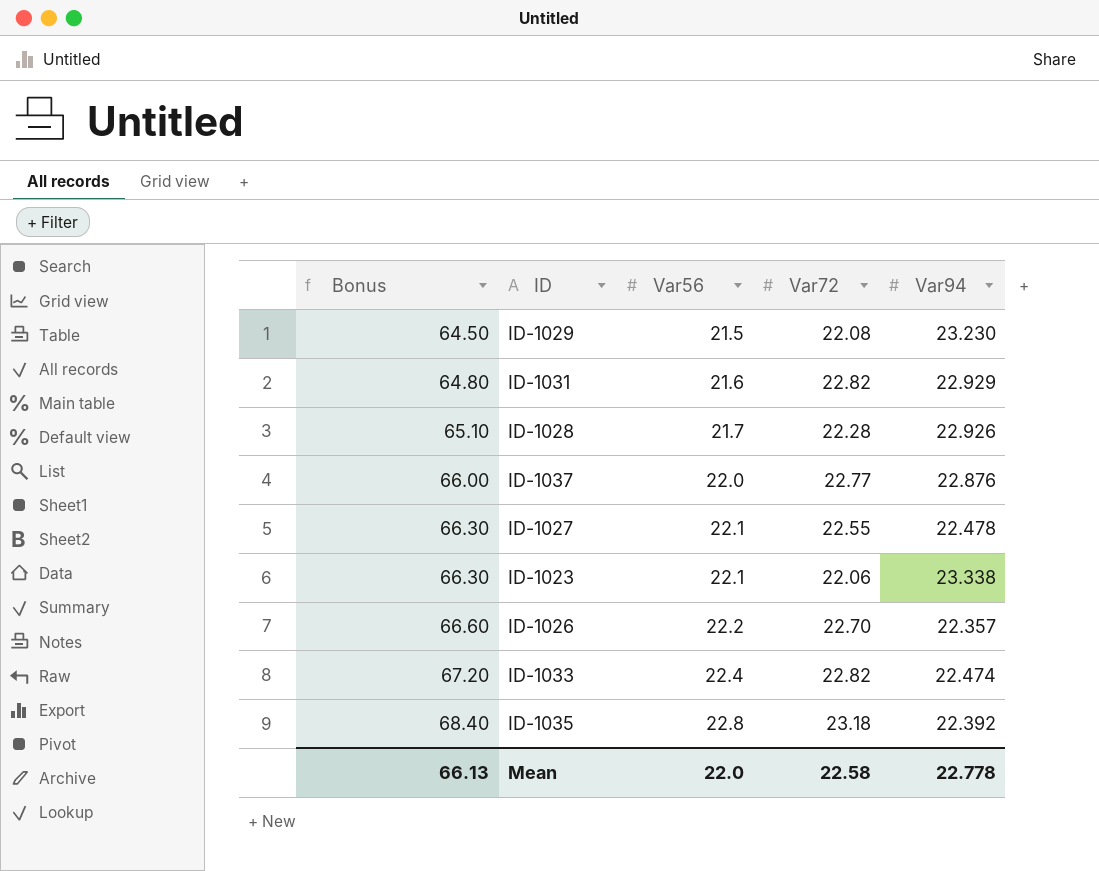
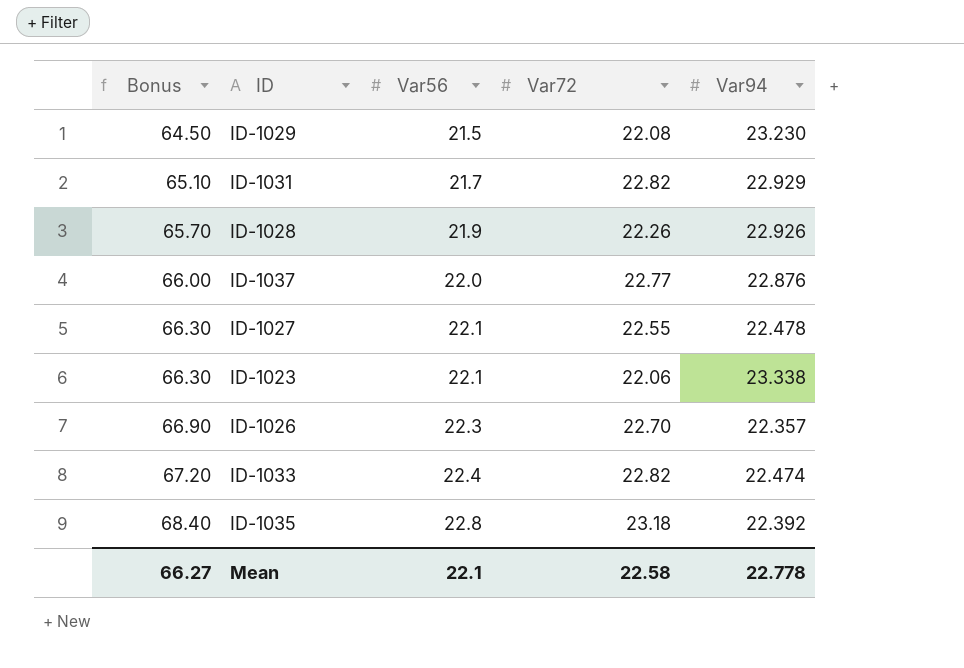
ID-1031 | Bonus: 64.80 -> 65.10
ID-1031 | Var56: 21.6 -> 21.7
ID-1028 | Bonus: 65.10 -> 65.70
ID-1028 | Var56: 21.7 -> 21.9
ID-1028 | Var72: 22.28 -> 22.26
ID-1026 | Bonus: 66.60 -> 66.90
ID-1026 | Var56: 22.2 -> 22.3
Mean | Bonus: 66.13 -> 66.27
Mean | Var56: 22.0 -> 22.1

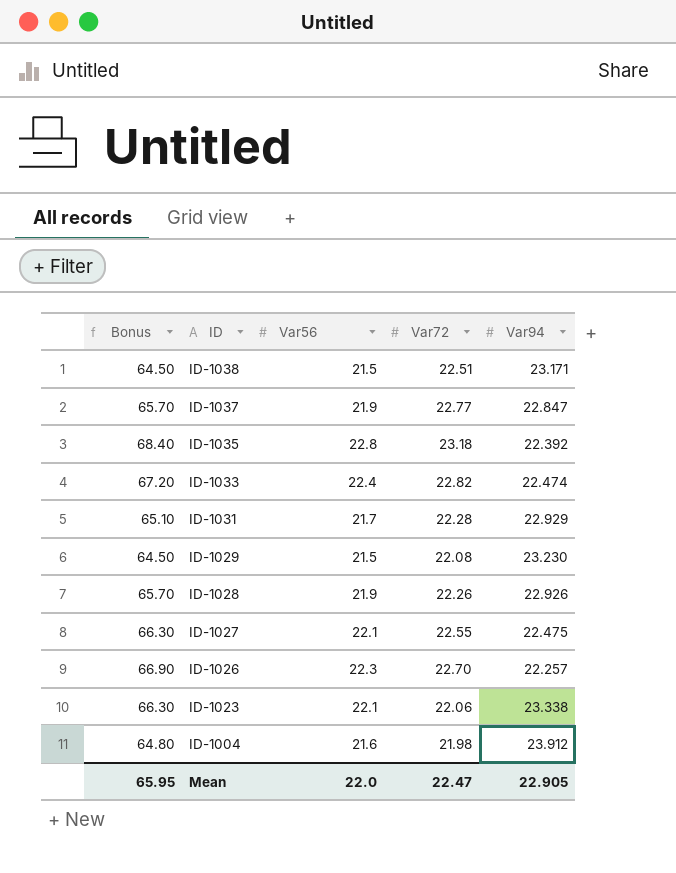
row order: Bonus ascending -> ID descending
row ID-1038: none -> 64.50 | 21.5 | 22.51 | 23.171
ID-1037 | Bonus: 66.00 -> 65.70
ID-1037 | Var56: 22.0 -> 21.9
ID-1037 | Var94: 22.876 -> 22.847
ID-1031 | Var72: 22.82 -> 22.28
ID-1027 | Var94: 22.478 -> 22.475
ID-1026 | Var94: 22.357 -> 22.257
row ID-1004: none -> 64.80 | 21.6 | 21.98 | 23.912
Mean | Bonus: 66.27 -> 65.95
Mean | Var56: 22.1 -> 22.0
Mean | Var72: 22.58 -> 22.47
Mean | Var94: 22.778 -> 22.905

